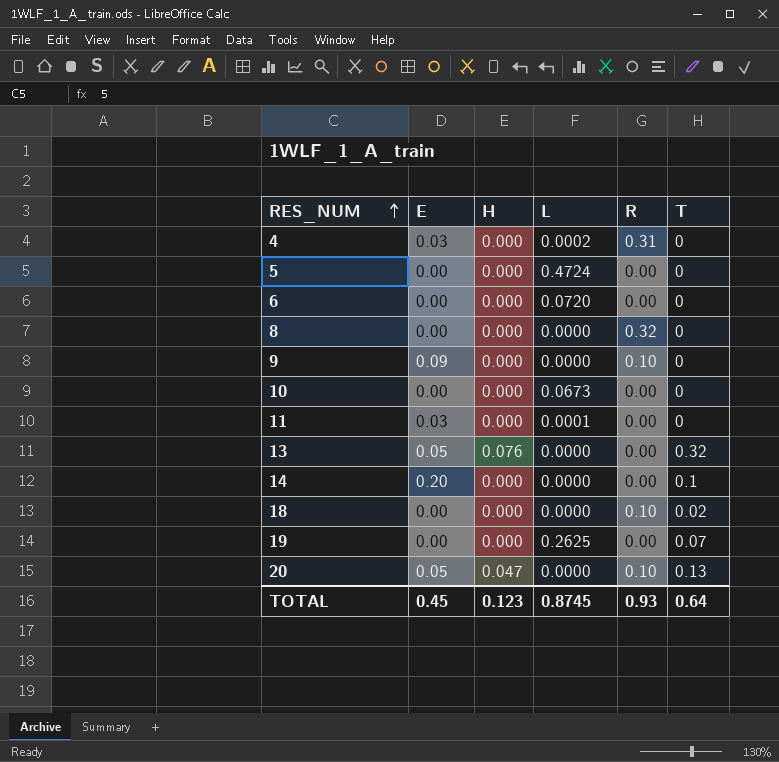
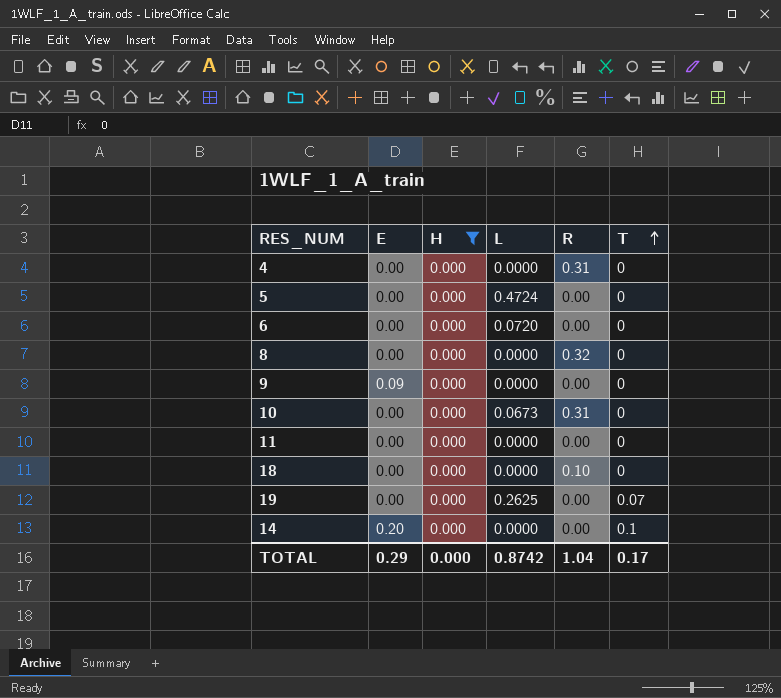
filter: none -> H = 0.000
row order: RES_NUM ascending -> T ascending
4 | E: 0.03 -> 0.00
4 | L: 0.0002 -> 0.0000
9 | R: 0.10 -> 0.00
10 | R: 0.00 -> 0.31
11 | E: 0.03 -> 0.00
11 | L: 0.0001 -> 0.0000
18 | T: 0.02 -> 0
TOTAL | E: 0.45 -> 0.29
TOTAL | H: 0.123 -> 0.000
TOTAL | L: 0.8745 -> 0.8742
TOTAL | R: 0.93 -> 1.04
TOTAL | T: 0.64 -> 0.17

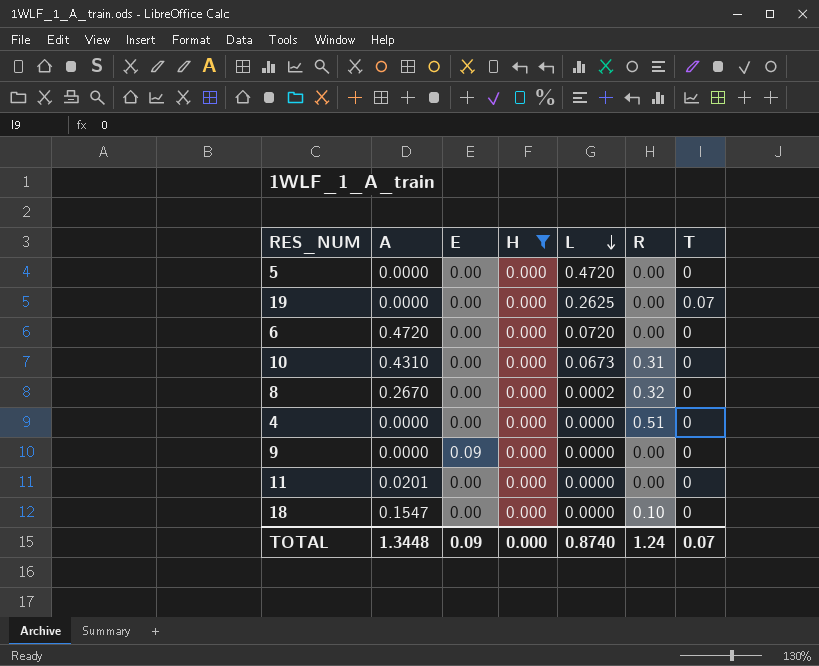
row order: T ascending -> L descending
column A | position: none -> 2
row 14: 0.20 | 0.000 | 0.0000 | 0.00 | 0.1 -> none
5 | L: 0.4724 -> 0.4720
8 | L: 0.0000 -> 0.0002
4 | R: 0.31 -> 0.51
TOTAL | E: 0.29 -> 0.09
TOTAL | L: 0.8742 -> 0.8740
TOTAL | R: 1.04 -> 1.24
TOTAL | T: 0.17 -> 0.07

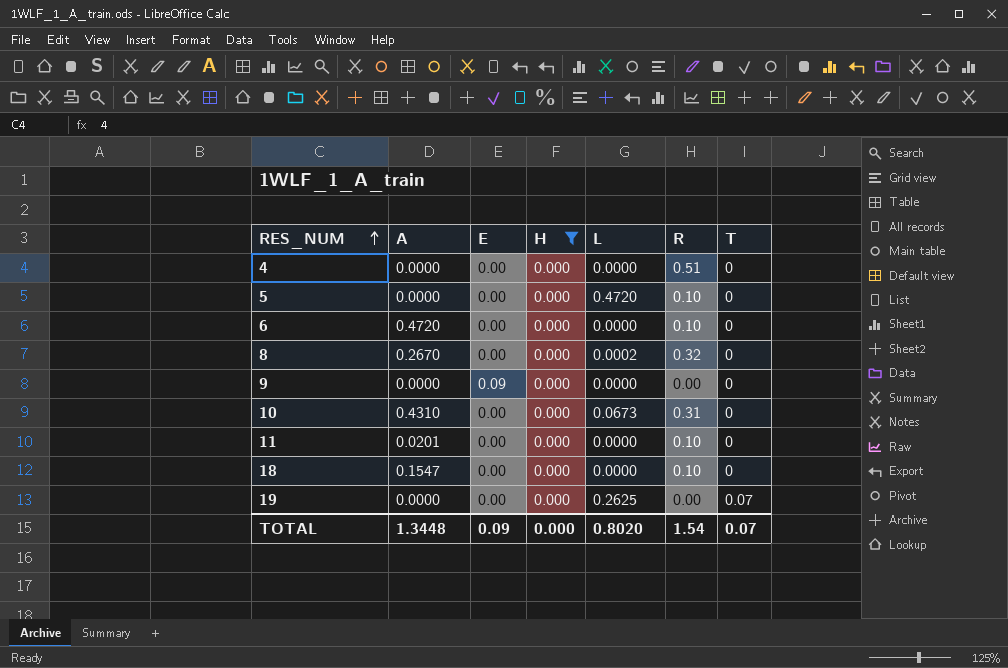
row order: L descending -> RES_NUM ascending
5 | R: 0.00 -> 0.10
6 | L: 0.0720 -> 0.0000
6 | R: 0.00 -> 0.10
11 | R: 0.00 -> 0.10
TOTAL | L: 0.8740 -> 0.8020
TOTAL | R: 1.24 -> 1.54

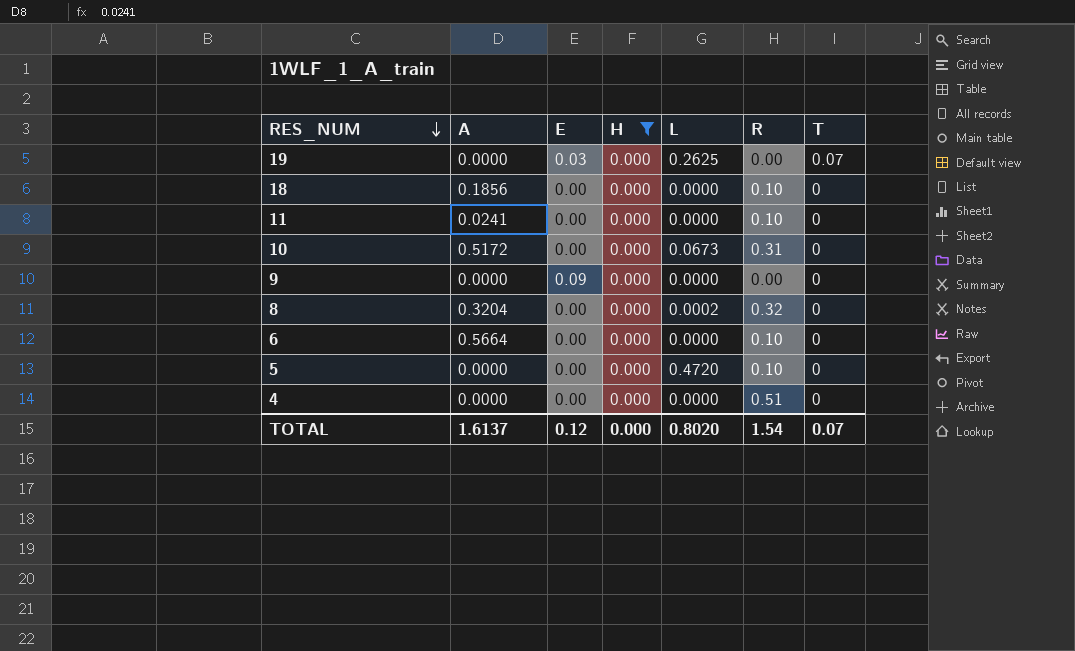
row order: RES_NUM ascending -> RES_NUM descending
19 | E: 0.00 -> 0.03
18 | A: 0.1547 -> 0.1856
11 | A: 0.0201 -> 0.0241
10 | A: 0.4310 -> 0.5172
8 | A: 0.2670 -> 0.3204
6 | A: 0.4720 -> 0.5664
TOTAL | A: 1.3448 -> 1.6137
TOTAL | E: 0.09 -> 0.12

